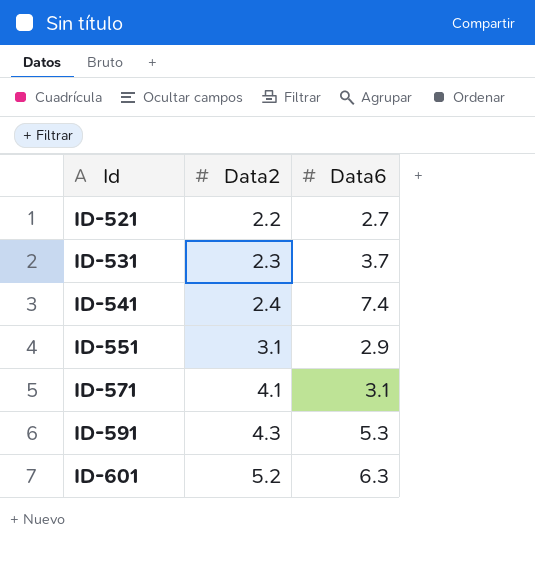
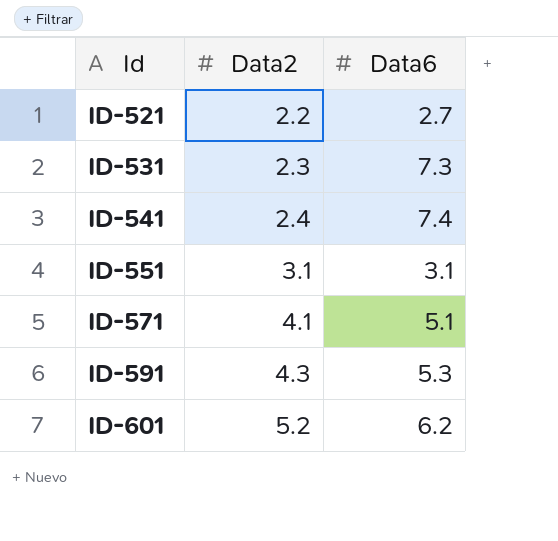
ID-531 | Data6: 3.7 -> 7.3
ID-551 | Data6: 2.9 -> 3.1
ID-571 | Data6: 3.1 -> 5.1
ID-601 | Data6: 6.3 -> 6.2

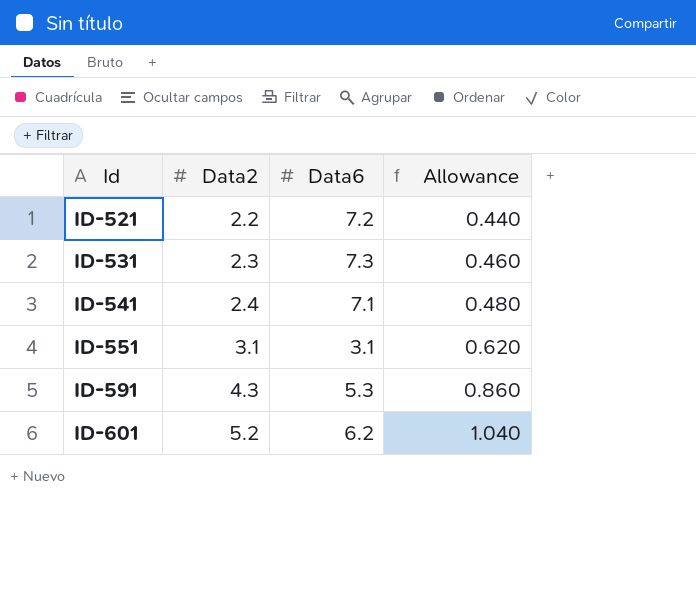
column Allowance | formula: none -> [Data2] * 0.2
row ID-571: 4.1 | 5.1 -> none
ID-521 | Data6: 2.7 -> 7.2
ID-541 | Data6: 7.4 -> 7.1

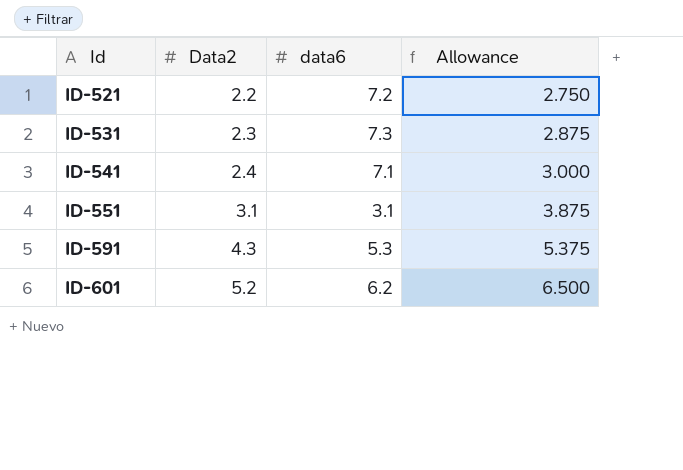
column name: Data6 -> data6
column Allowance | formula: [Data2] * 0.2 -> [Data2] * 1.25

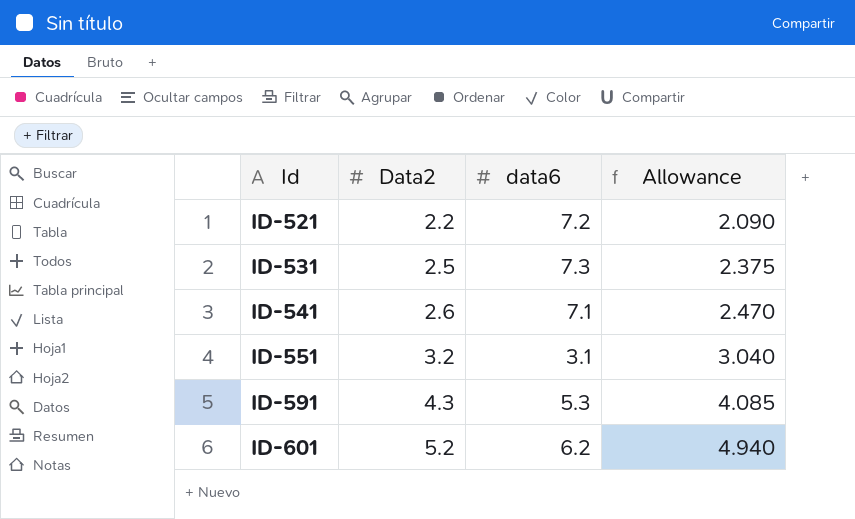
column Allowance | formula: [Data2] * 1.25 -> [Data2] * 0.95
ID-531 | Data2: 2.3 -> 2.5
ID-541 | Data2: 2.4 -> 2.6
ID-551 | Data2: 3.1 -> 3.2

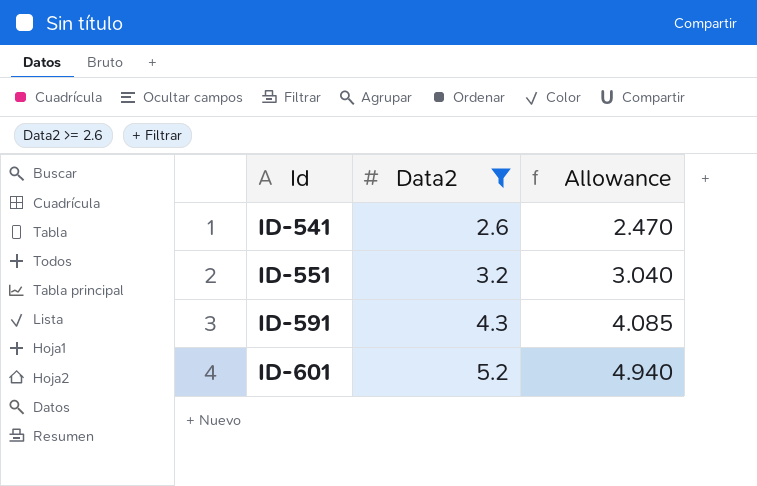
filter: none -> Data2 >= 2.6
column data6 | position: 3 -> none

